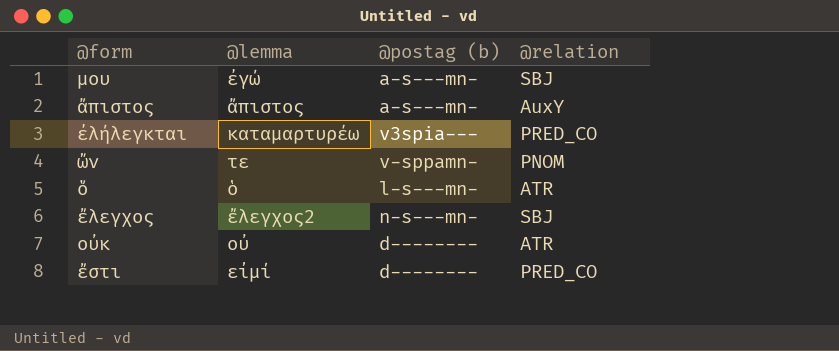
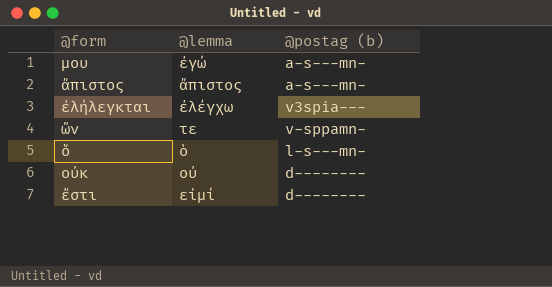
column @relation | position: 4 -> none
row ἔλεγχος: ἔλεγχος2 | n-s---mn- | SBJ -> none
ἐλήλεγκται | @lemma: καταμαρτυρέω -> ἐλέγχω

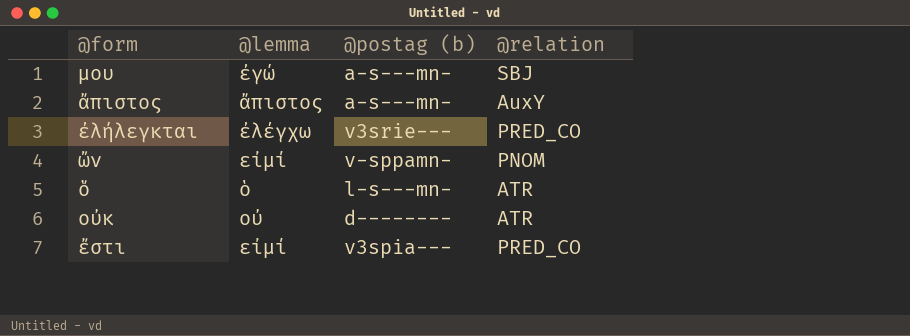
column @relation | position: none -> 4
ἐλήλεγκται | @postag (b): v3spia--- -> v3srie---
ὤν | @lemma: τε -> εἰμί
ἔστι | @postag (b): d-------- -> v3spia---

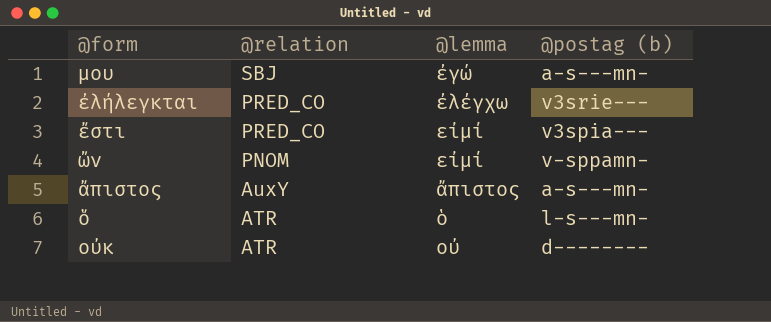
row order: none -> @relation descending
column @relation | position: 4 -> 2

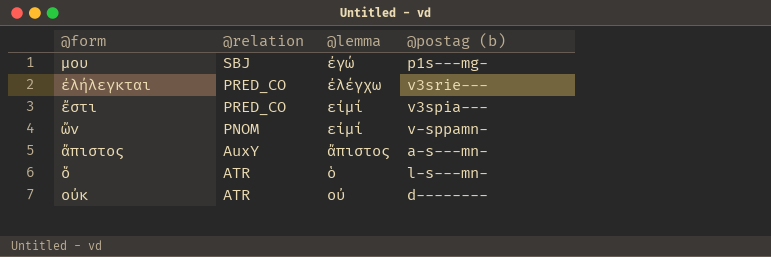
μου | @postag (b): a-s---mn- -> p1s---mg-

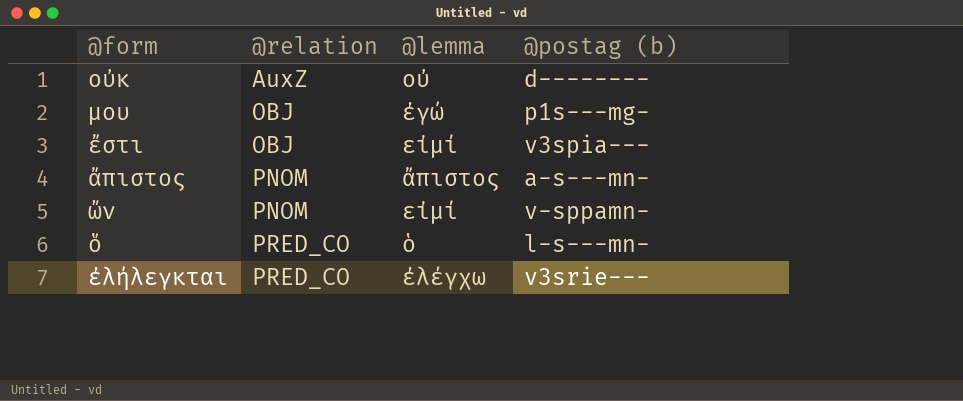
row order: @relation descending -> @relation ascending
οὐκ | @relation: ATR -> AuxZ
μου | @relation: SBJ -> OBJ
ἔστι | @relation: PRED_CO -> OBJ
ἄπιστος | @relation: AuxY -> PNOM
ὅ | @relation: ATR -> PRED_CO

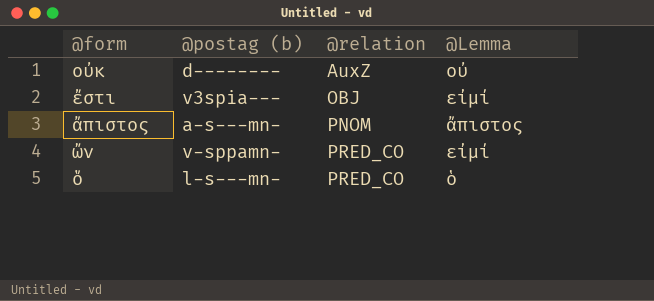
column @postag (b) | position: 4 -> 2
column name: @lemma -> @Lemma
row μου: OBJ | ἐγώ | p1s---mg- -> none
row ἐλήλεγκται: PRED_CO | ἐλέγχω | v3srie--- -> none
ὤν | @relation: PNOM -> PRED_CO

